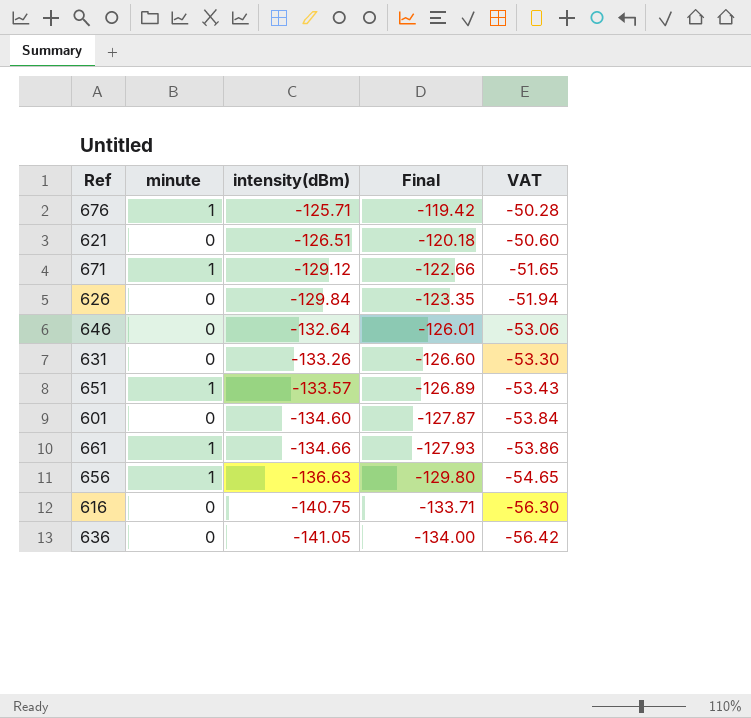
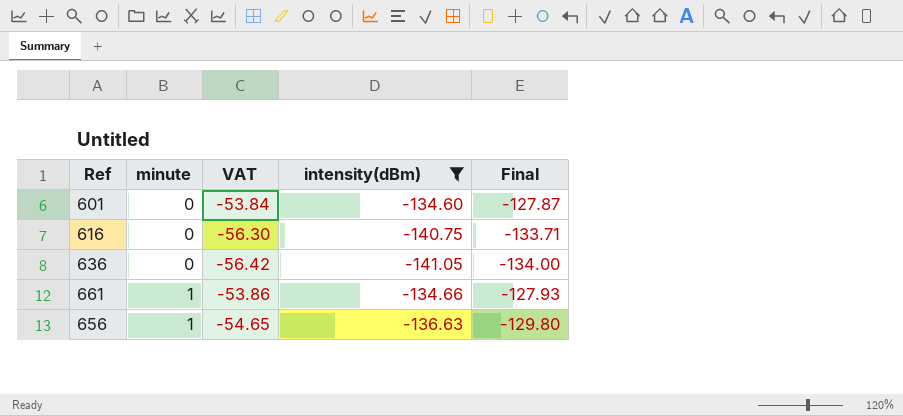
filter: none -> intensity(dBm) <= -134.60
row order: intensity(dBm) descending -> minute ascending
column VAT | position: 5 -> 3

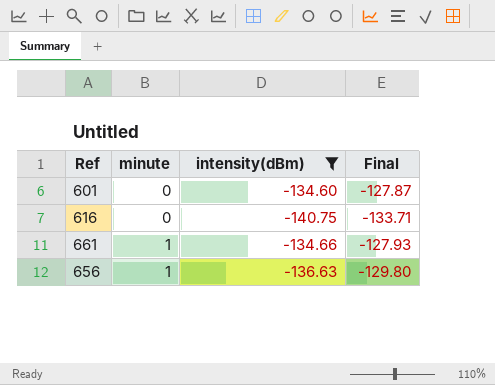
column VAT | formula: [intensity(dBm)] * 0.4 -> none
row 636: 0 | -56.42 | -141.05 | -134.00 -> none

